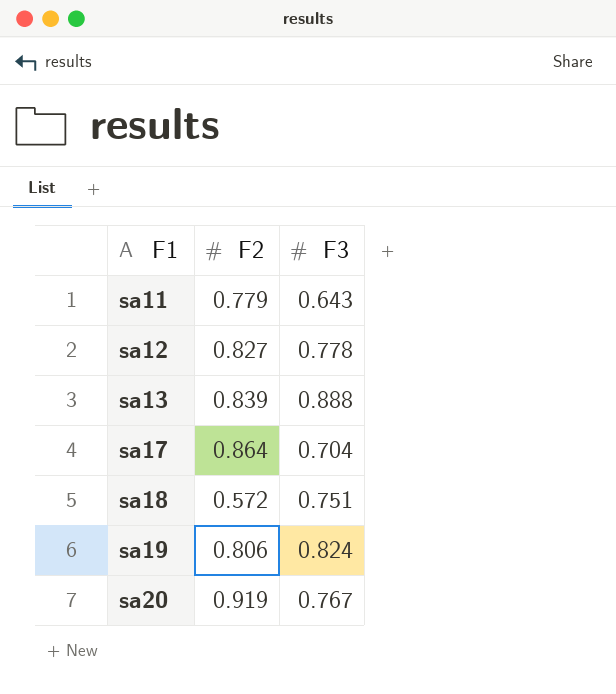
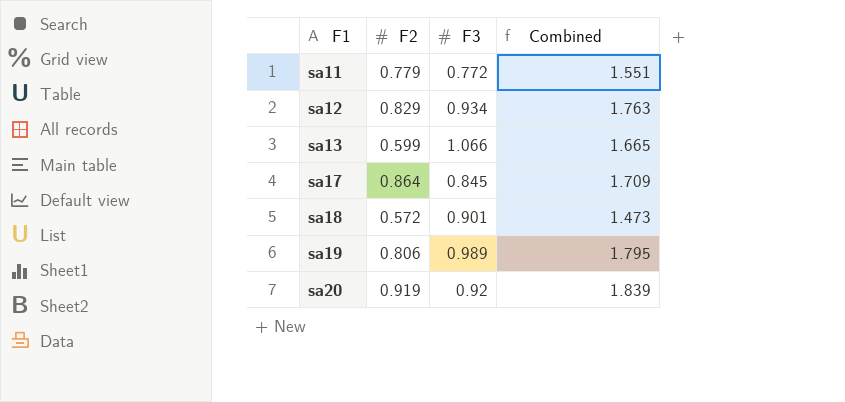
column Combined | formula: none -> [F2] + [F3]
sa11 | F3: 0.643 -> 0.772
sa12 | F2: 0.827 -> 0.829
sa12 | F3: 0.778 -> 0.934
sa13 | F2: 0.839 -> 0.599
sa13 | F3: 0.888 -> 1.066
sa17 | F3: 0.704 -> 0.845
sa18 | F3: 0.751 -> 0.901
sa19 | F3: 0.824 -> 0.989
sa20 | F3: 0.767 -> 0.92

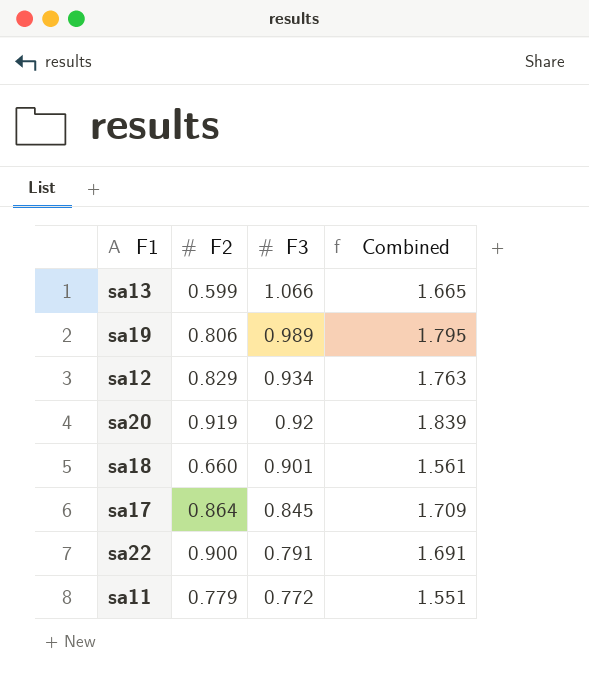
row order: F1 ascending -> F3 descending
sa18 | F2: 0.572 -> 0.660
sa18 | Combined: 1.473 -> 1.561
row sa22: none -> 0.900 | 0.791 | 1.691

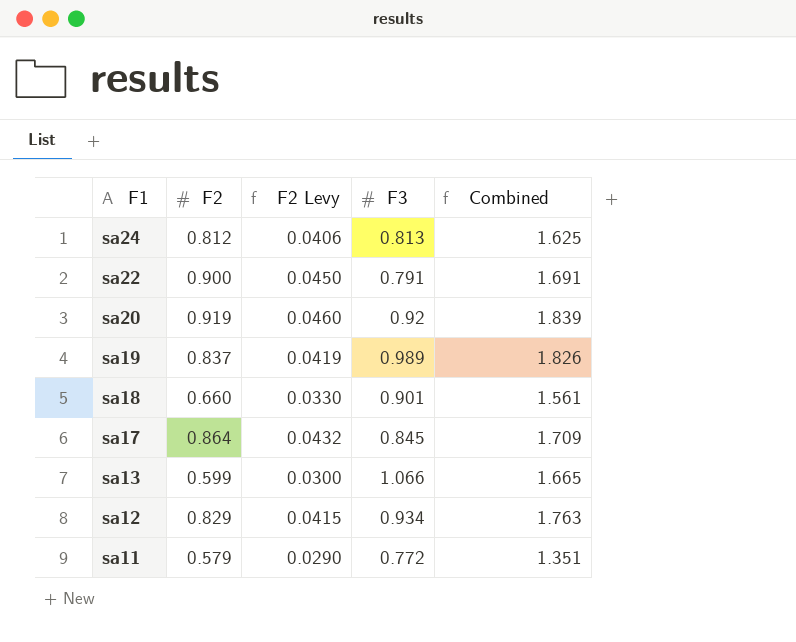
row order: F3 descending -> F1 descending
column F2 Levy | formula: none -> [F2] * 0.05
row sa24: none -> 0.812 | 0.0406 | 0.813 | 1.625
sa19 | F2: 0.806 -> 0.837
sa19 | Combined: 1.795 -> 1.826
sa11 | F2: 0.779 -> 0.579
sa11 | Combined: 1.551 -> 1.351

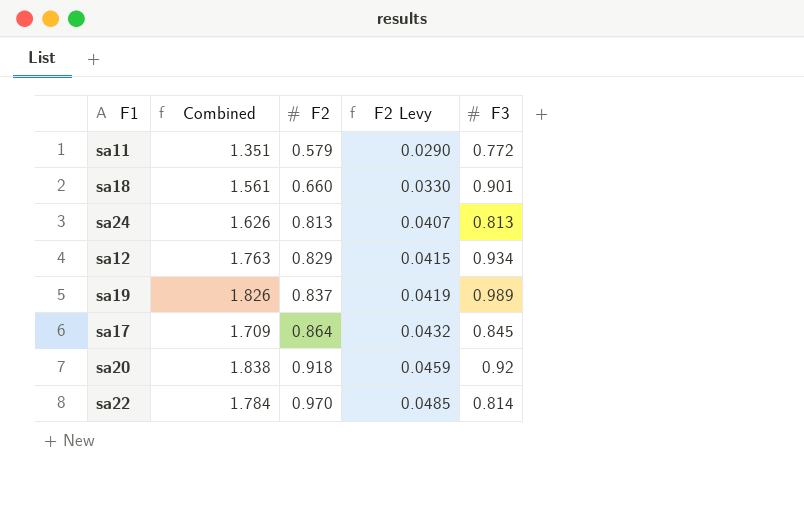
row order: F1 descending -> F2 ascending
column Combined | position: 5 -> 2
row sa13: 0.599 | 0.0300 | 1.066 | 1.665 -> none
sa24 | Combined: 1.625 -> 1.626
sa24 | F2: 0.812 -> 0.813
sa24 | F2 Levy: 0.0406 -> 0.0407
sa20 | Combined: 1.839 -> 1.838
sa20 | F2: 0.919 -> 0.918
sa20 | F2 Levy: 0.0460 -> 0.0459
sa22 | Combined: 1.691 -> 1.784
sa22 | F2: 0.900 -> 0.970
sa22 | F2 Levy: 0.0450 -> 0.0485
sa22 | F3: 0.791 -> 0.814

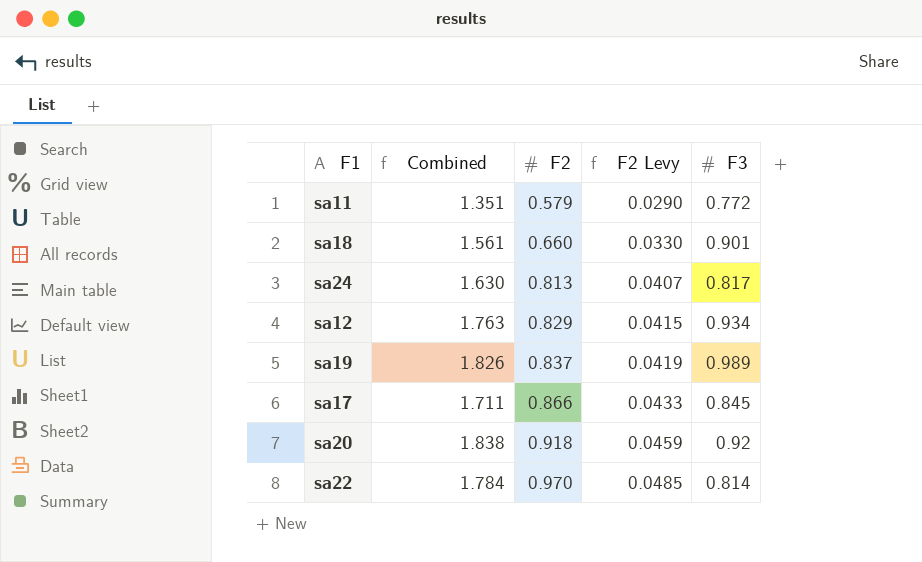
sa24 | Combined: 1.626 -> 1.630
sa24 | F3: 0.813 -> 0.817
sa17 | Combined: 1.709 -> 1.711
sa17 | F2: 0.864 -> 0.866
sa17 | F2 Levy: 0.0432 -> 0.0433

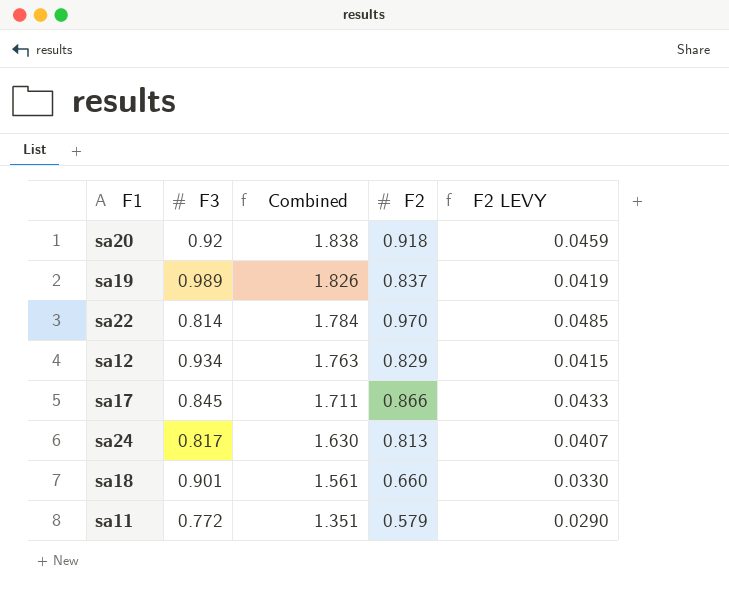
row order: F2 ascending -> Combined descending
column F3 | position: 5 -> 2
column name: F2 Levy -> F2 LEVY

